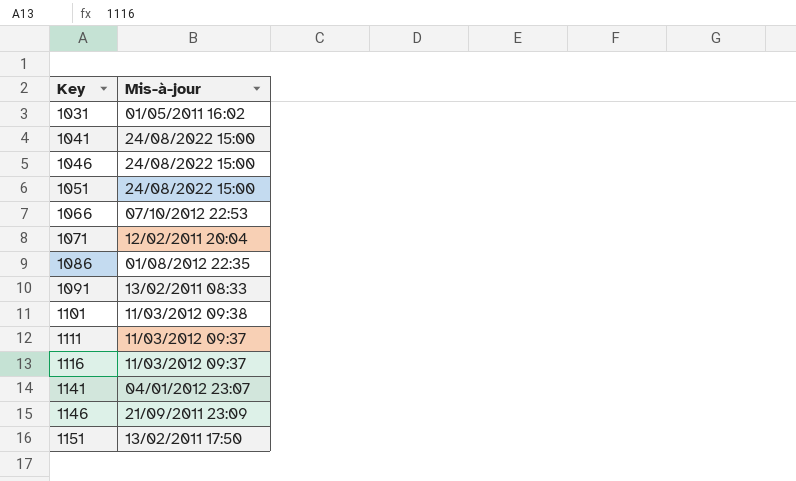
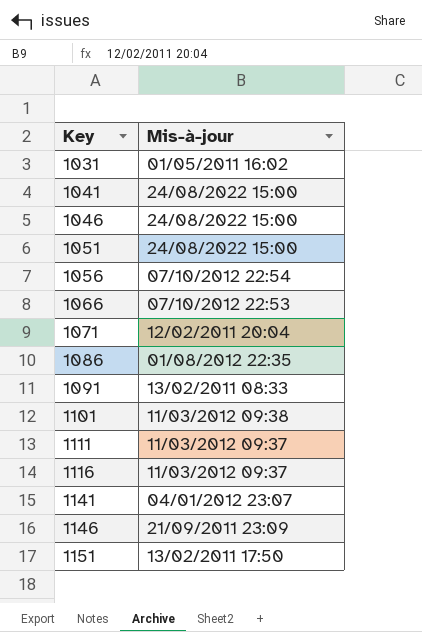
row 1056: none -> 07/10/2012 22:54

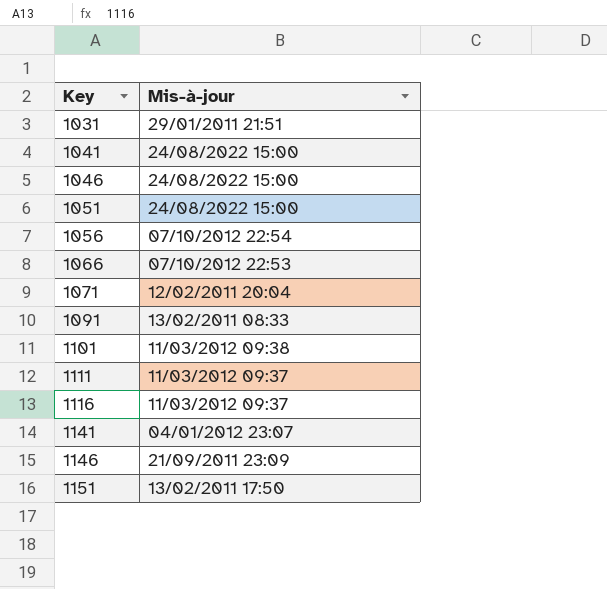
row 1086: 01/08/2012 22:35 -> none
1031 | Mis-à-jour: 01/05/2011 16:02 -> 29/01/2011 21:51

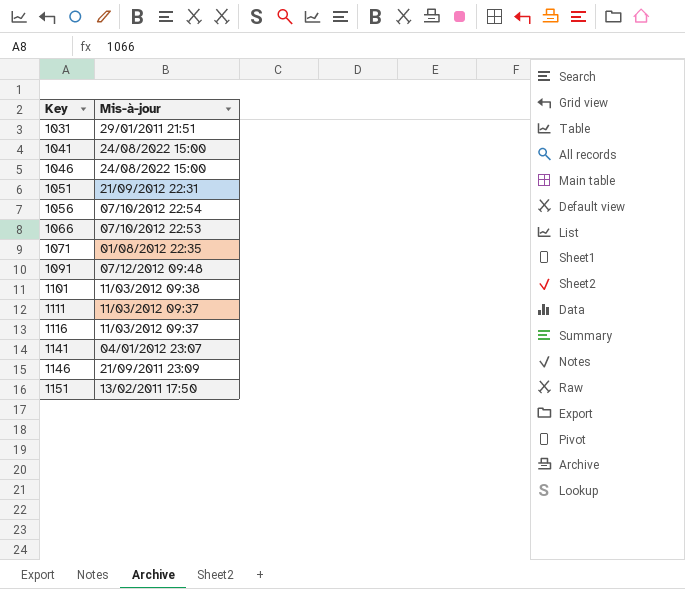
1051 | Mis-à-jour: 24/08/2022 15:00 -> 21/09/2012 22:31
1071 | Mis-à-jour: 12/02/2011 20:04 -> 01/08/2012 22:35
1091 | Mis-à-jour: 13/02/2011 08:33 -> 07/12/2012 09:48

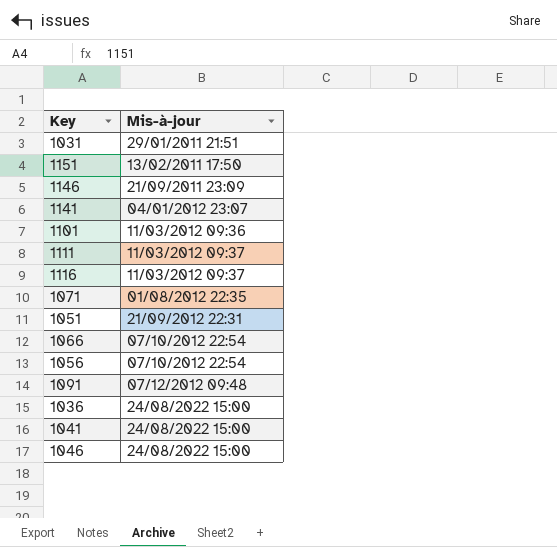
row order: Key ascending -> Mis-à-jour ascending
1101 | Mis-à-jour: 11/03/2012 09:38 -> 11/03/2012 09:36
1066 | Mis-à-jour: 07/10/2012 22:53 -> 07/10/2012 22:54
row 1036: none -> 24/08/2022 15:00

